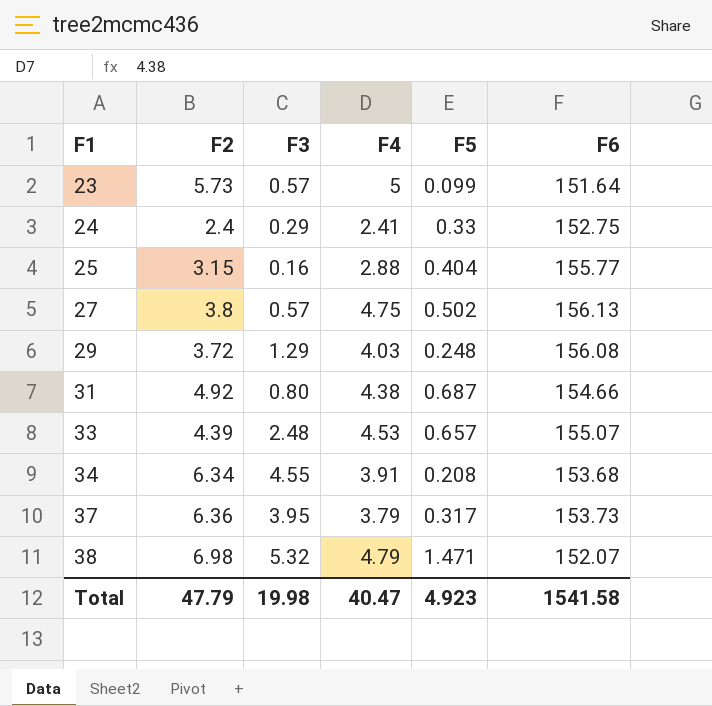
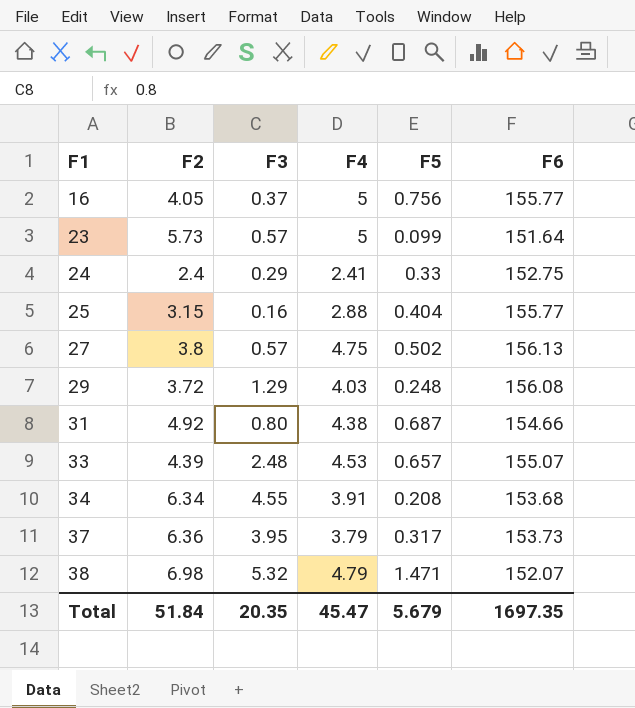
row 16: none -> 4.05 | 0.37 | 5 | 0.756 | 155.77
Total | F2: 47.79 -> 51.84
Total | F3: 19.98 -> 20.35
Total | F4: 40.47 -> 45.47
Total | F5: 4.923 -> 5.679
Total | F6: 1541.58 -> 1697.35

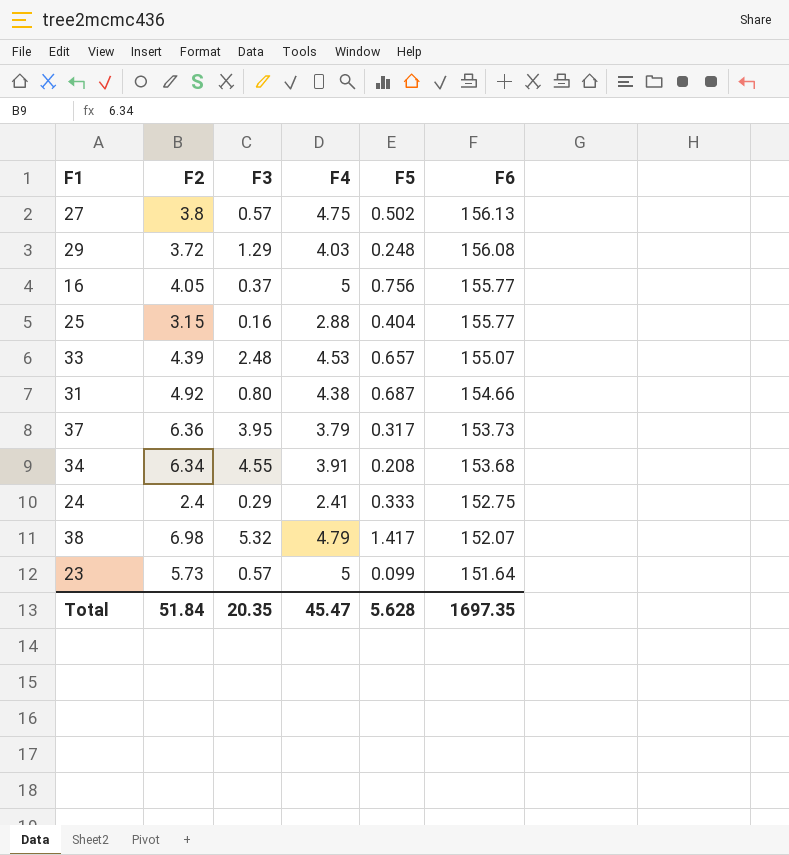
row order: F1 ascending -> F6 descending
24 | F5: 0.33 -> 0.333
38 | F5: 1.471 -> 1.417
Total | F5: 5.679 -> 5.628

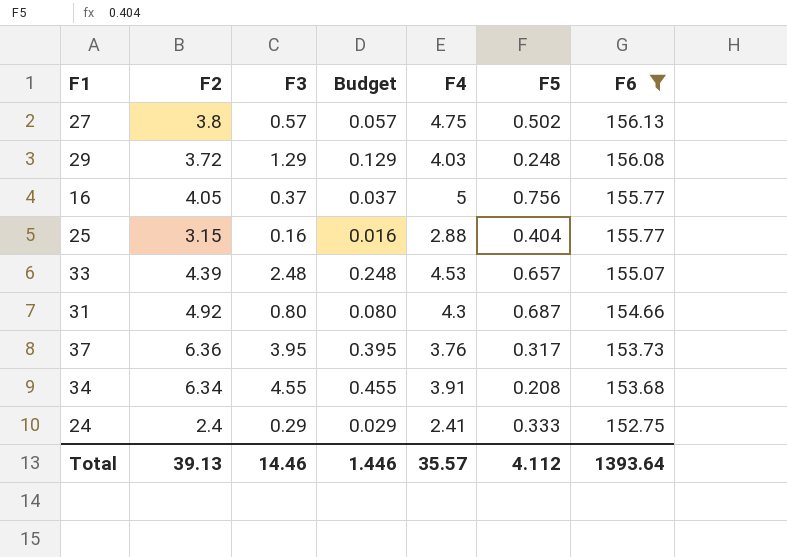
filter: none -> F6 >= 152.75
column Budget | formula: none -> [F3] * 0.1
31 | F4: 4.38 -> 4.3
37 | F4: 3.79 -> 3.76
Total | F2: 51.84 -> 39.13
Total | F3: 20.35 -> 14.46
Total | F4: 45.47 -> 35.57
Total | F5: 5.628 -> 4.112
Total | F6: 1697.35 -> 1393.64

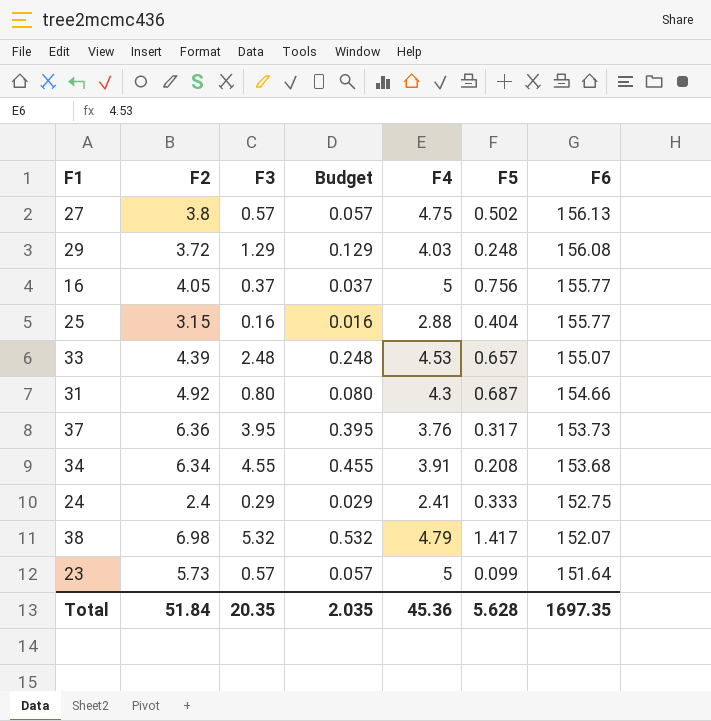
filter: F6 >= 152.75 -> none
Total | F2: 39.13 -> 51.84
Total | F3: 14.46 -> 20.35
Total | Budget: 1.446 -> 2.035
Total | F4: 35.57 -> 45.36
Total | F5: 4.112 -> 5.628
Total | F6: 1393.64 -> 1697.35

